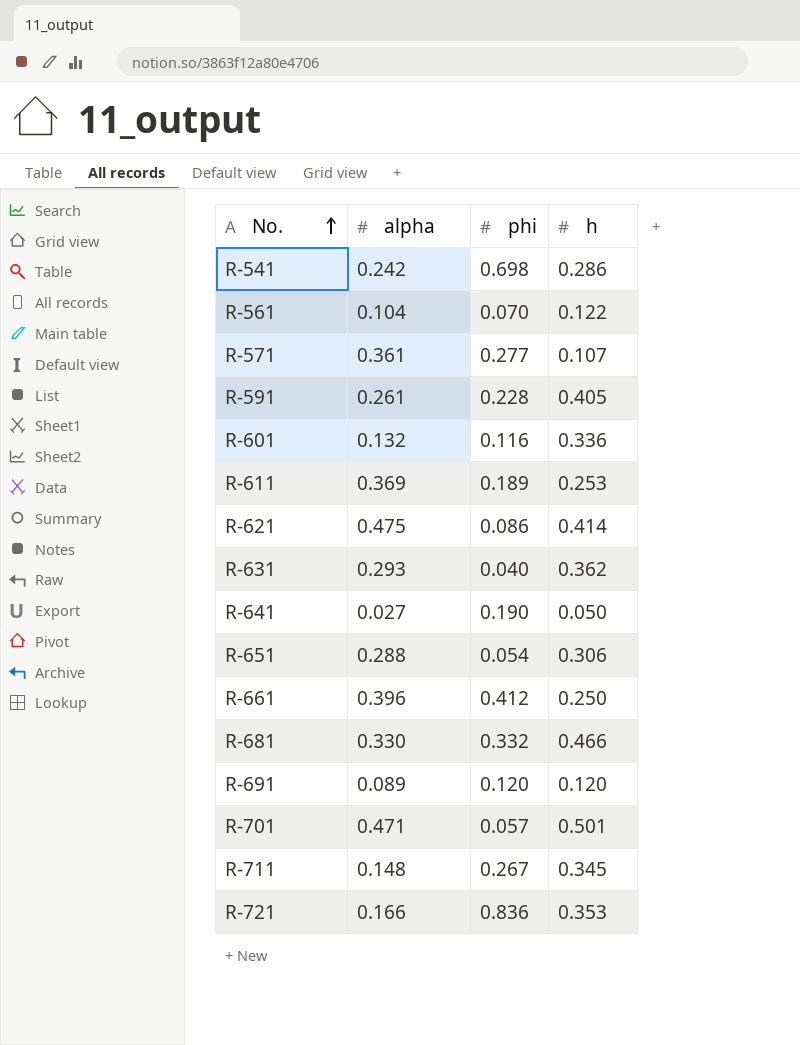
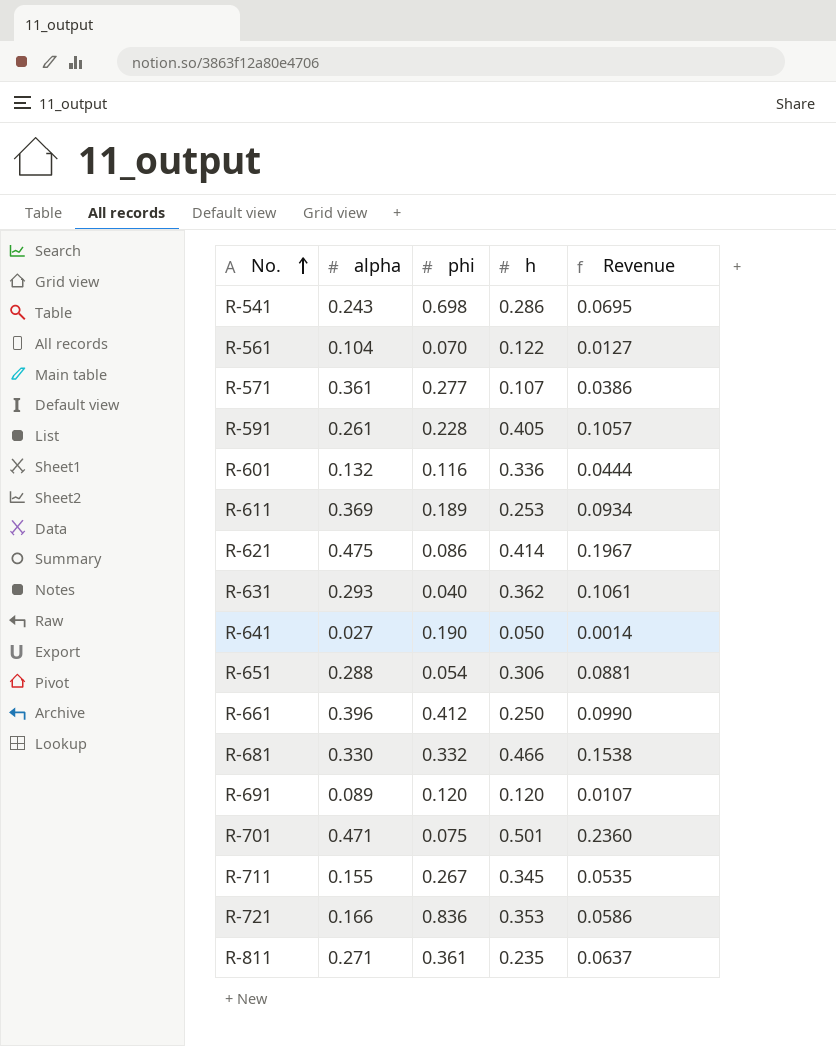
column Revenue | formula: none -> [alpha] * [h]
R-541 | alpha: 0.242 -> 0.243
R-701 | phi: 0.057 -> 0.075
R-711 | alpha: 0.148 -> 0.155
row R-811: none -> 0.271 | 0.361 | 0.235 | 0.0637

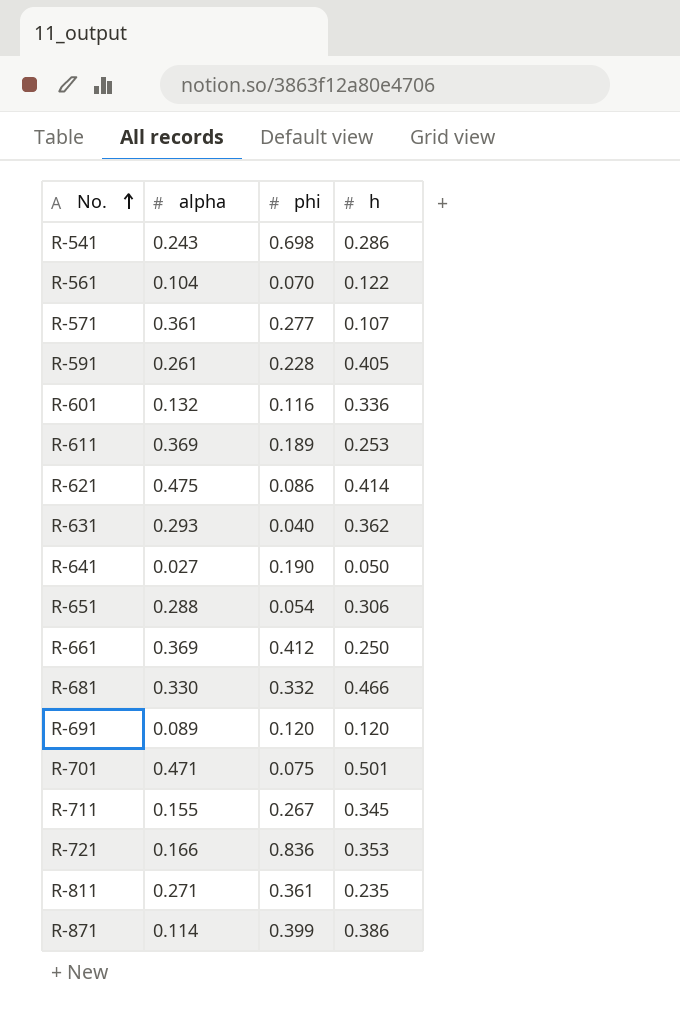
column Revenue | formula: [alpha] * [h] -> none
R-661 | alpha: 0.396 -> 0.369
row R-871: none -> 0.114 | 0.399 | 0.386

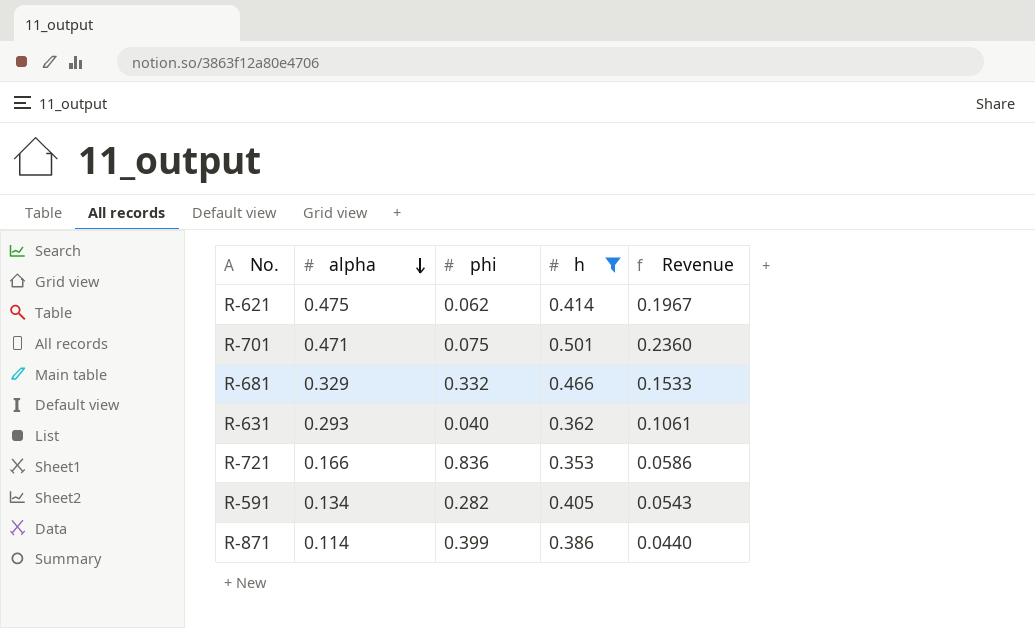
filter: none -> h >= 0.353
row order: No. ascending -> alpha descending
column Revenue | formula: none -> [alpha] * [h]
R-621 | phi: 0.086 -> 0.062
R-681 | alpha: 0.330 -> 0.329
R-591 | alpha: 0.261 -> 0.134
R-591 | phi: 0.228 -> 0.282

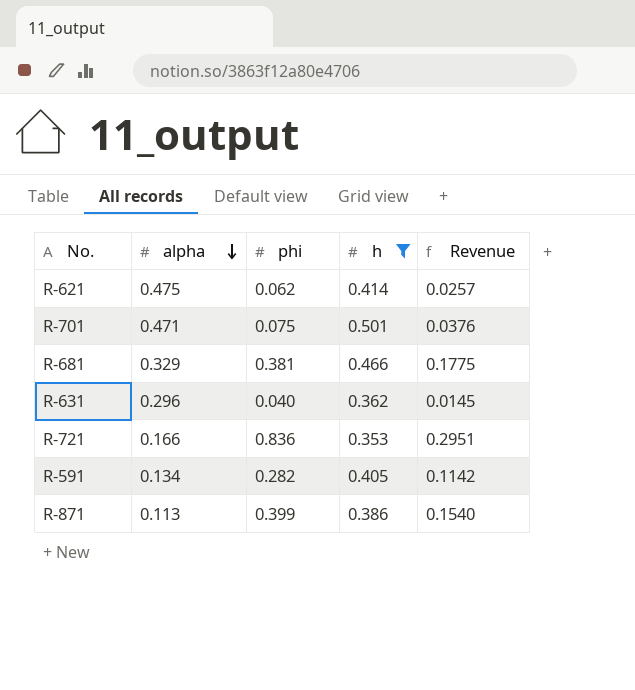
column Revenue | formula: [alpha] * [h] -> [phi] * [h]
R-681 | phi: 0.332 -> 0.381
R-631 | alpha: 0.293 -> 0.296
R-871 | alpha: 0.114 -> 0.113

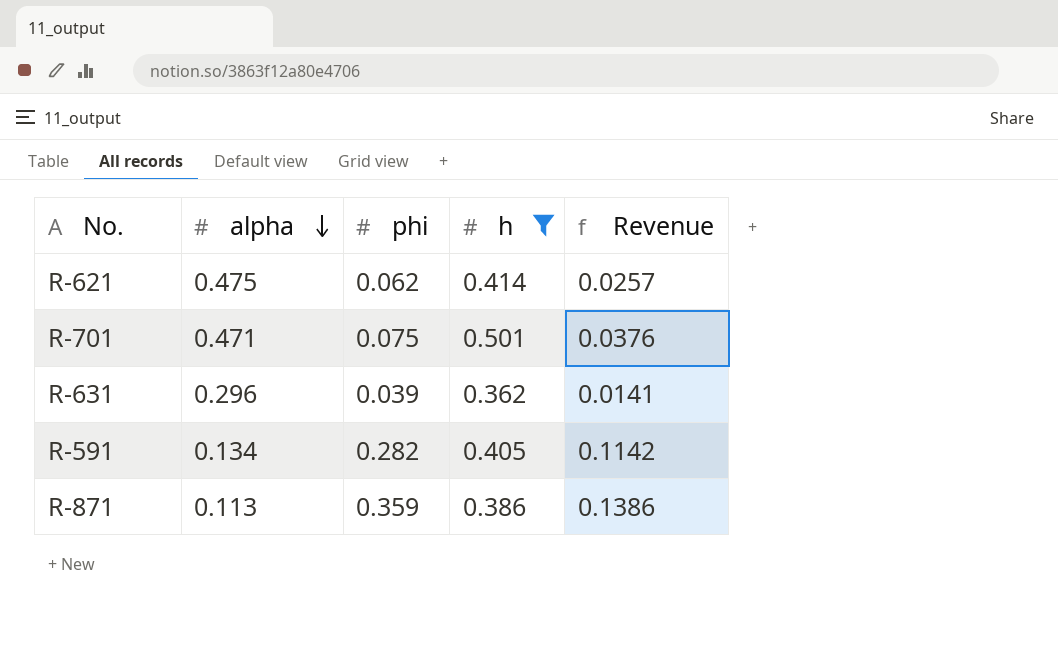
row R-681: 0.329 | 0.381 | 0.466 | 0.1775 -> none
row R-721: 0.166 | 0.836 | 0.353 | 0.2951 -> none
R-631 | phi: 0.040 -> 0.039
R-631 | Revenue: 0.0145 -> 0.0141
R-871 | phi: 0.399 -> 0.359
R-871 | Revenue: 0.1540 -> 0.1386

